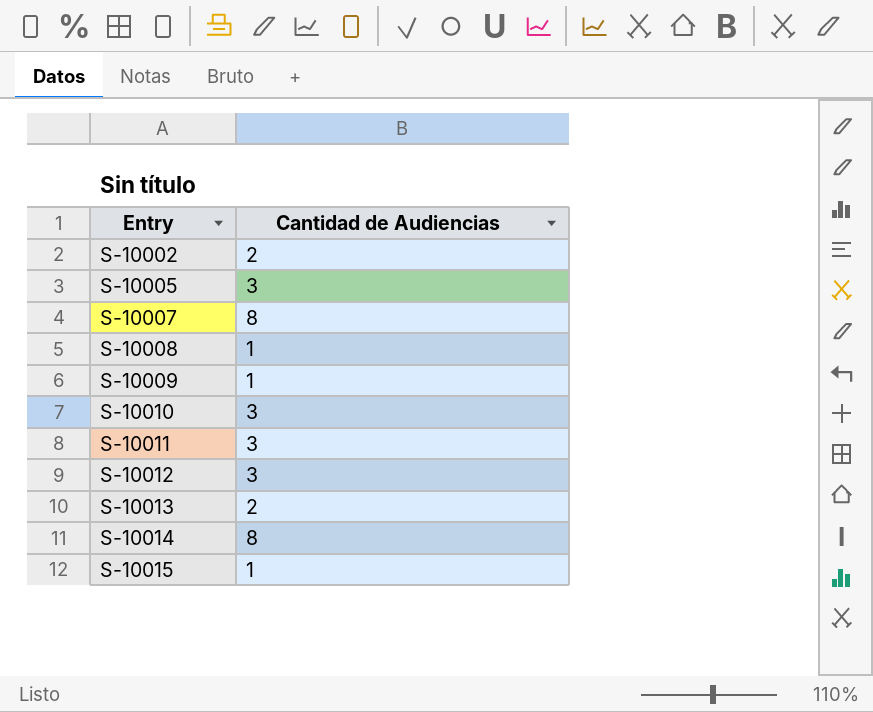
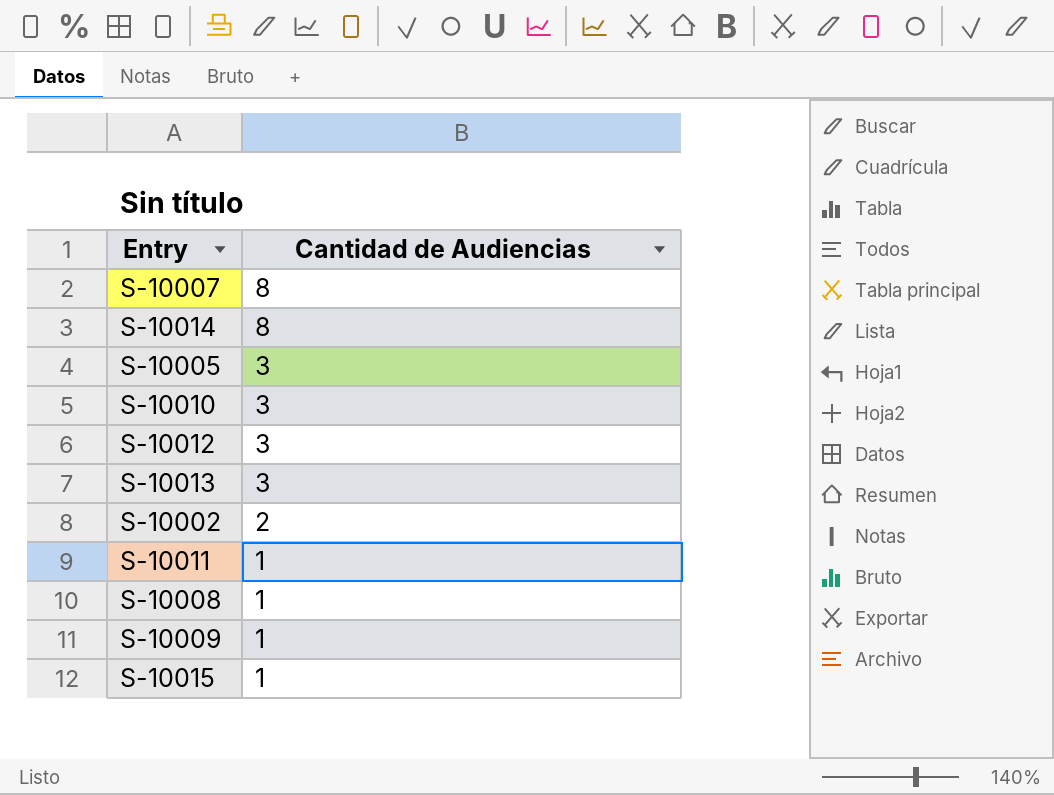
row order: Entry ascending -> Cantidad de Audiencias descending
S-10013 | Cantidad de Audiencias: 2 -> 3
S-10011 | Cantidad de Audiencias: 3 -> 1

